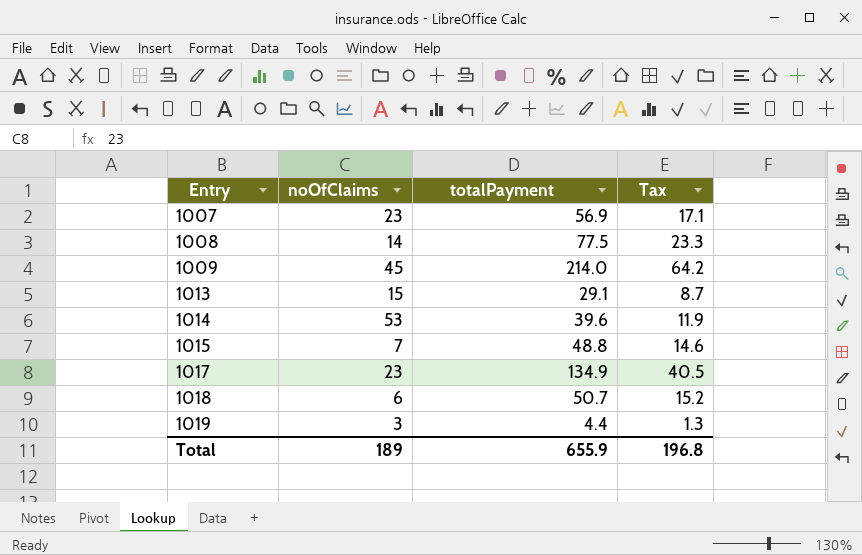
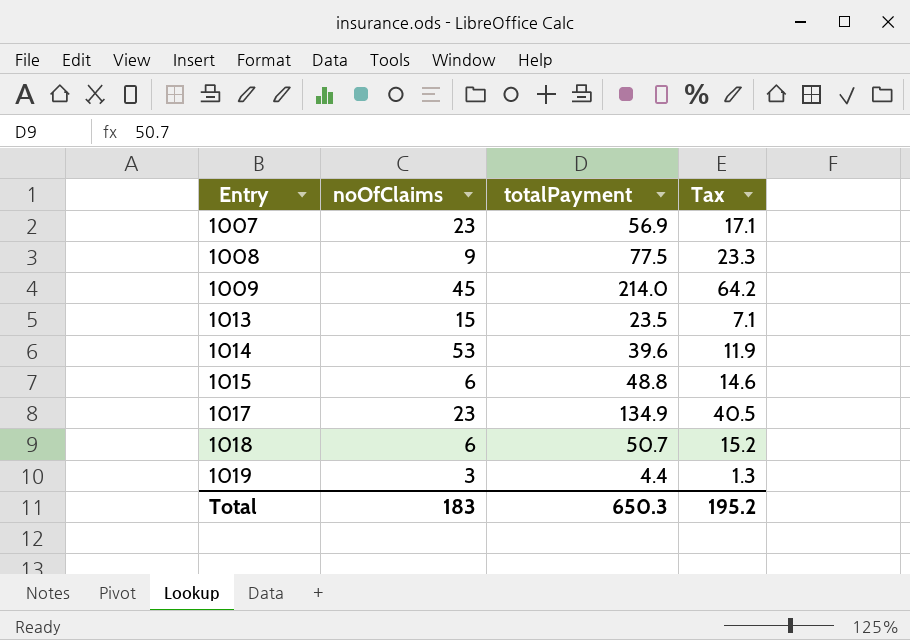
1008 | noOfClaims: 14 -> 9
1013 | totalPayment: 29.1 -> 23.5
1013 | Tax: 8.7 -> 7.1
1015 | noOfClaims: 7 -> 6
Total | noOfClaims: 189 -> 183
Total | totalPayment: 655.9 -> 650.3
Total | Tax: 196.8 -> 195.2

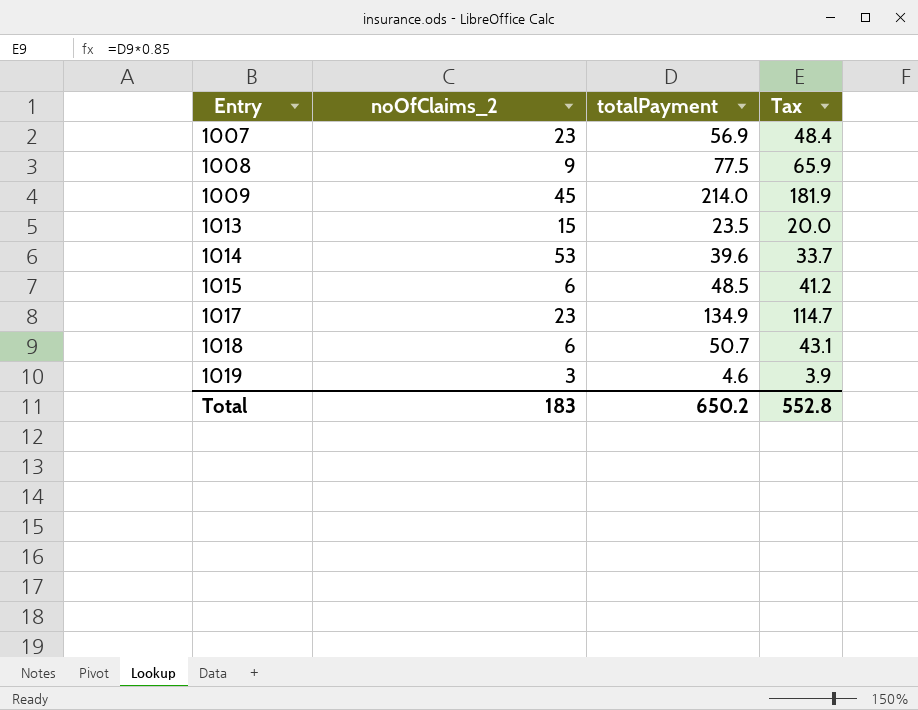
column name: noOfClaims -> noOfClaims_2
column Tax | formula: [totalPayment] * 0.3 -> [totalPayment] * 0.85
1015 | totalPayment: 48.8 -> 48.5
1019 | totalPayment: 4.4 -> 4.6
Total | totalPayment: 650.3 -> 650.2
Total | Tax: 195.2 -> 552.8

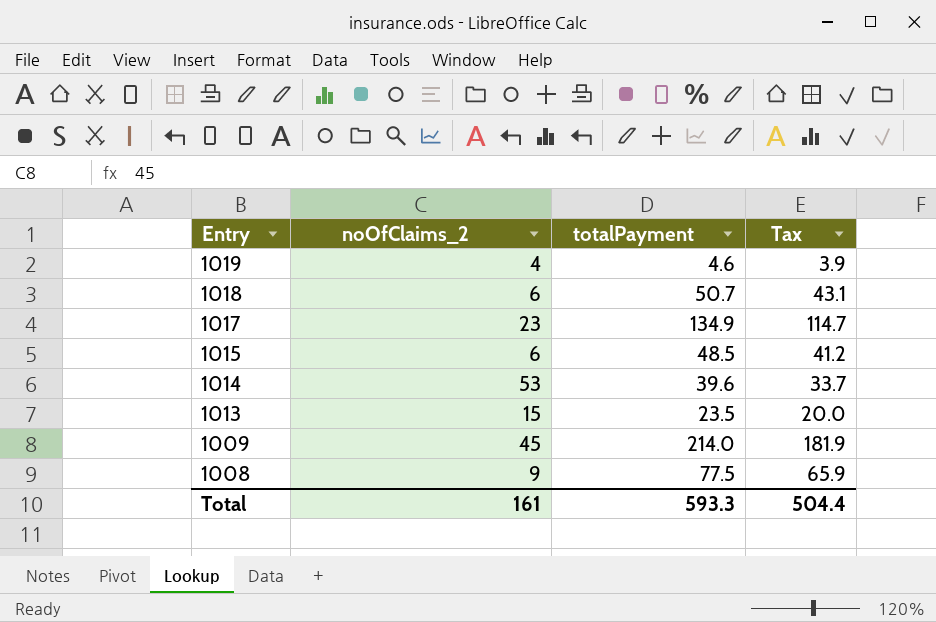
row order: Entry ascending -> Entry descending
row 1007: 23 | 56.9 | 48.4 -> none
1019 | noOfClaims_2: 3 -> 4
Total | noOfClaims_2: 183 -> 161
Total | totalPayment: 650.2 -> 593.3
Total | Tax: 552.8 -> 504.4

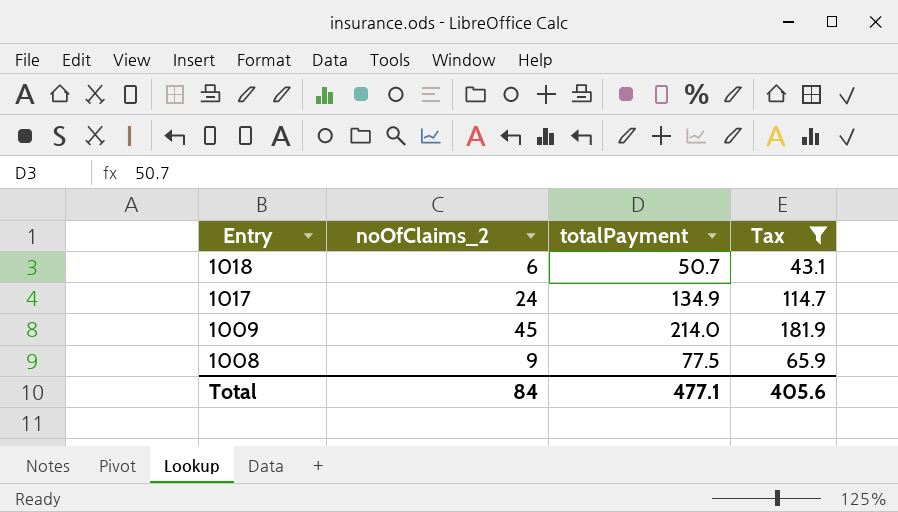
filter: none -> Tax >= 43.1
1017 | noOfClaims_2: 23 -> 24
Total | noOfClaims_2: 161 -> 84
Total | totalPayment: 593.3 -> 477.1
Total | Tax: 504.4 -> 405.6

